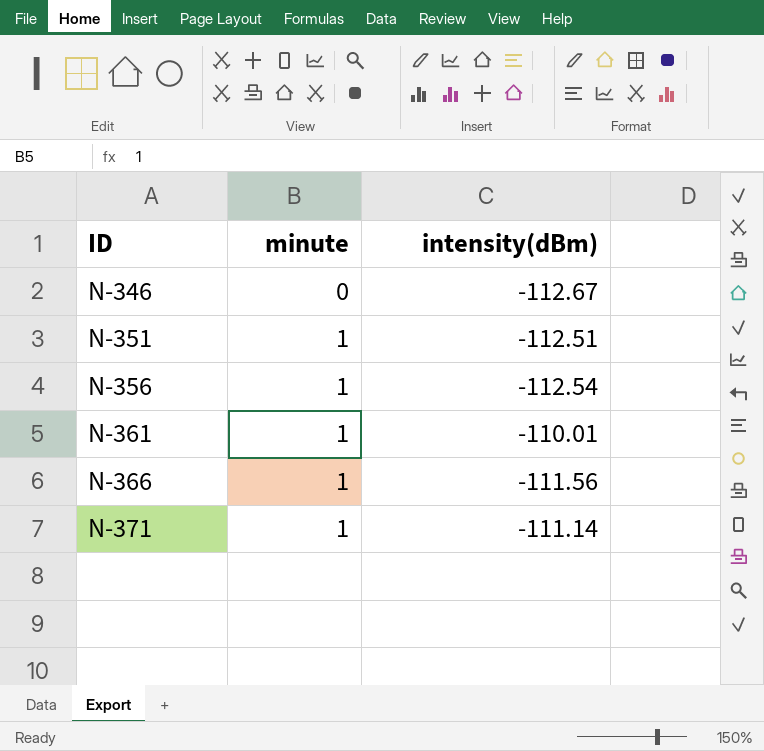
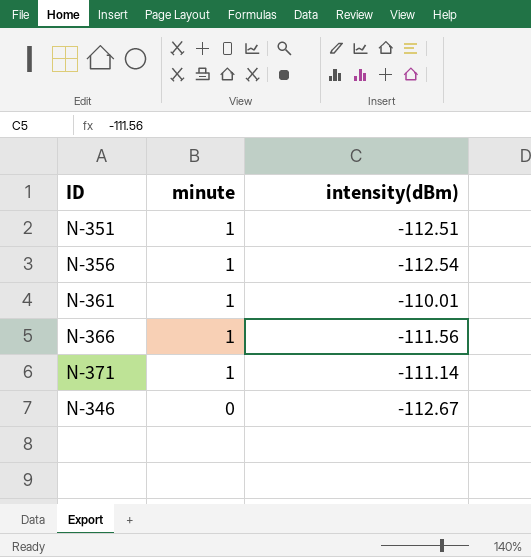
row order: ID ascending -> minute descending

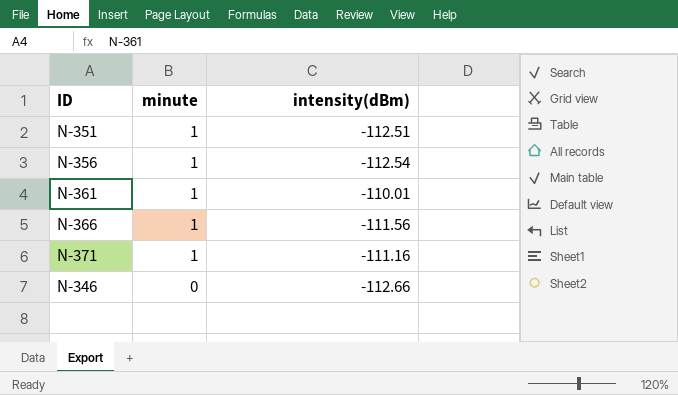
N-371 | intensity(dBm): -111.14 -> -111.16
N-346 | intensity(dBm): -112.67 -> -112.66

